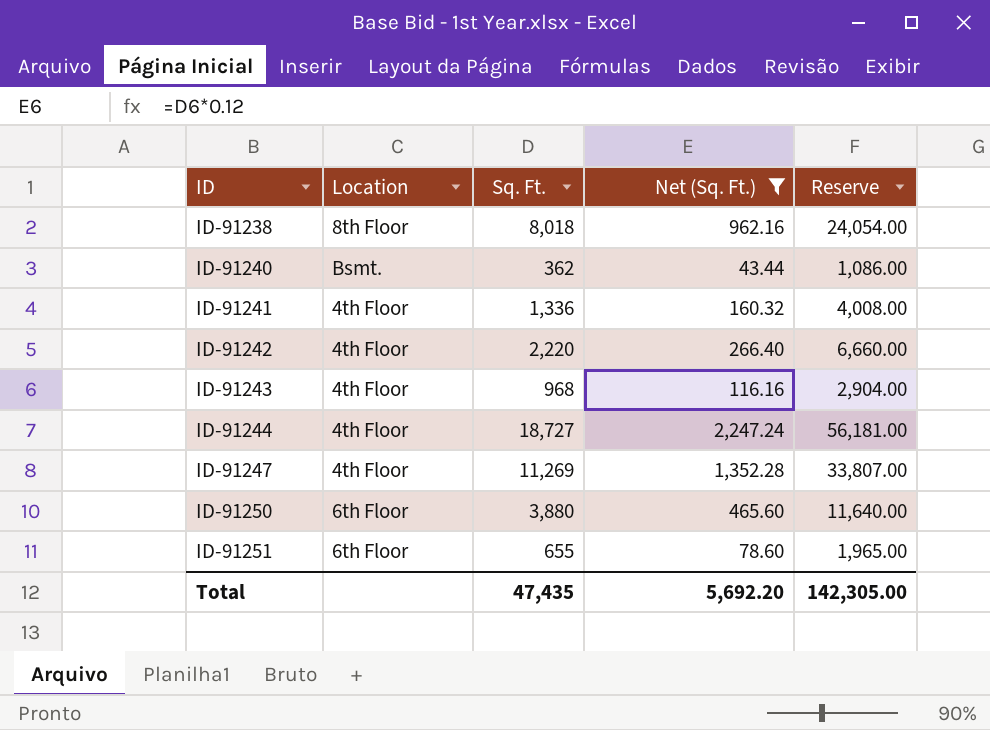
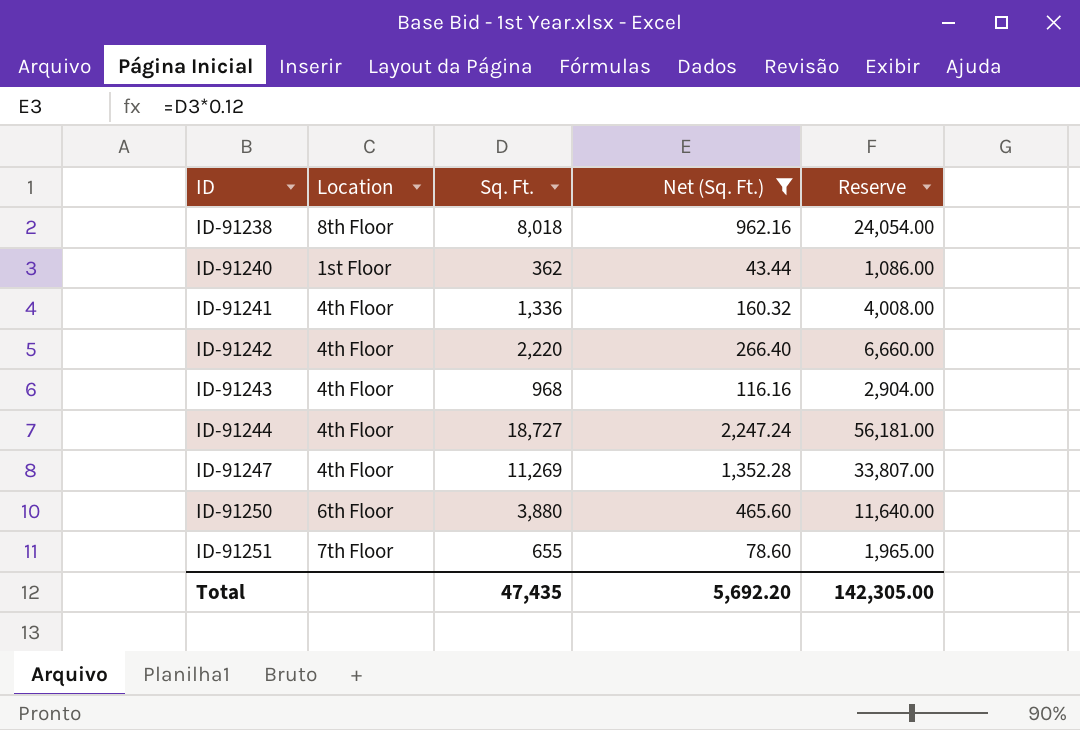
ID-91240 | Location: Bsmt. -> 1st Floor
ID-91251 | Location: 6th Floor -> 7th Floor

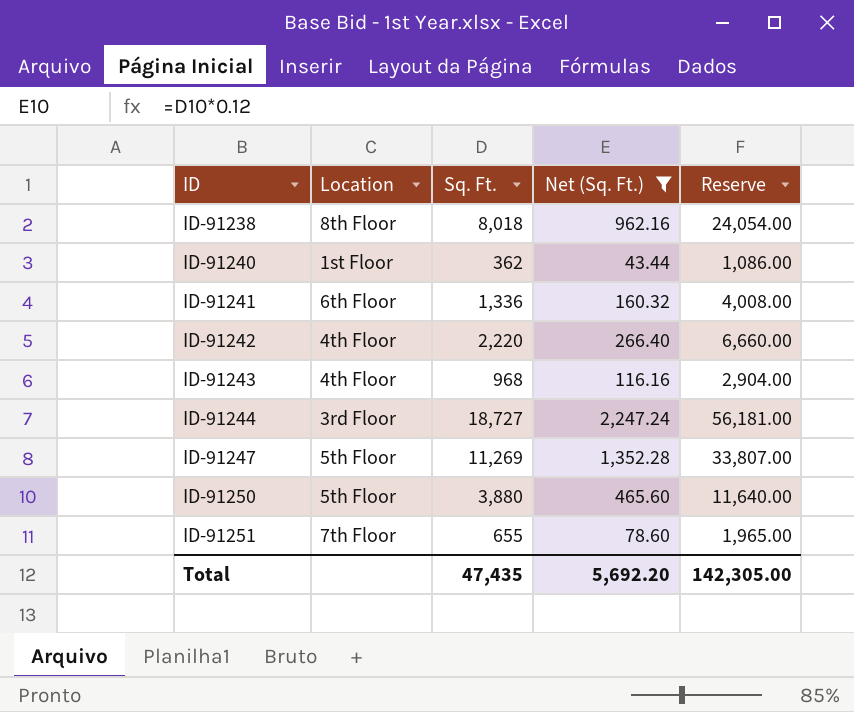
ID-91241 | Location: 4th Floor -> 6th Floor
ID-91244 | Location: 4th Floor -> 3rd Floor
ID-91247 | Location: 4th Floor -> 5th Floor
ID-91250 | Location: 6th Floor -> 5th Floor

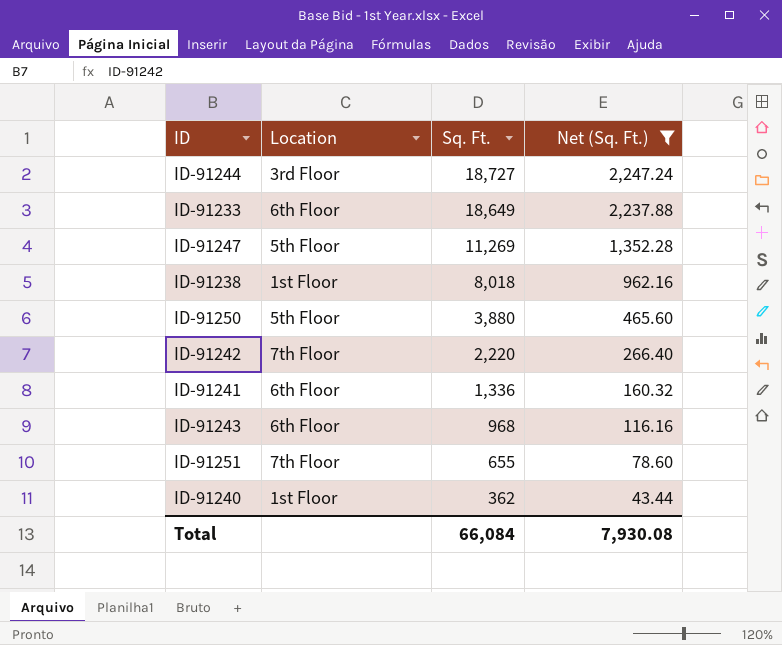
row order: ID ascending -> Sq. Ft. descending
column Reserve | formula: [Sq. Ft.] * 3 -> none
row ID-91233: none -> 6th Floor | 18,649 | 2,237.88
ID-91238 | Location: 8th Floor -> 1st Floor
ID-91242 | Location: 4th Floor -> 7th Floor
ID-91243 | Location: 4th Floor -> 6th Floor
Total | Sq. Ft.: 47,435 -> 66,084
Total | Net (Sq. Ft.): 5,692.20 -> 7,930.08

